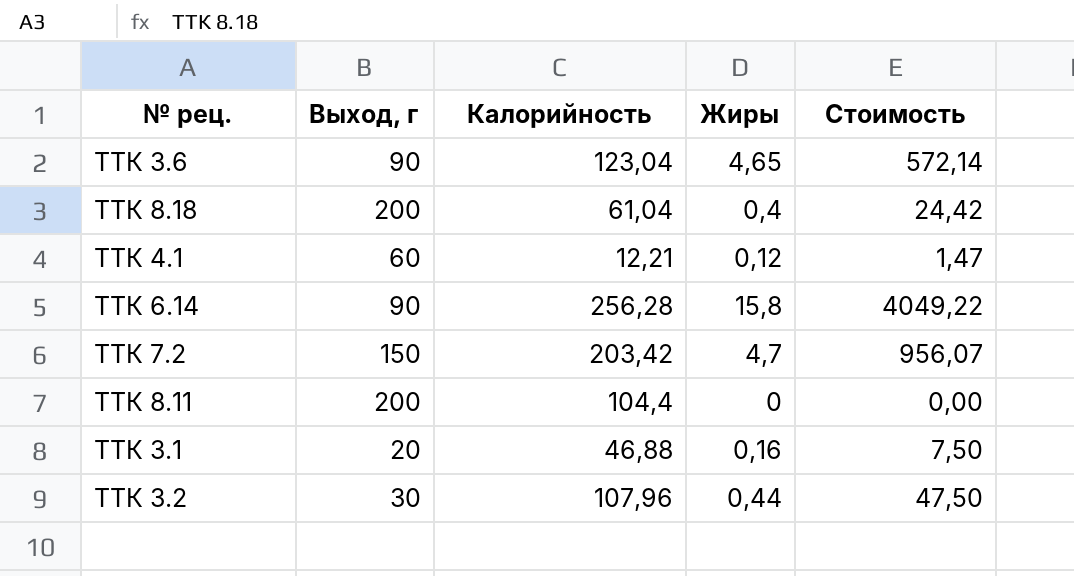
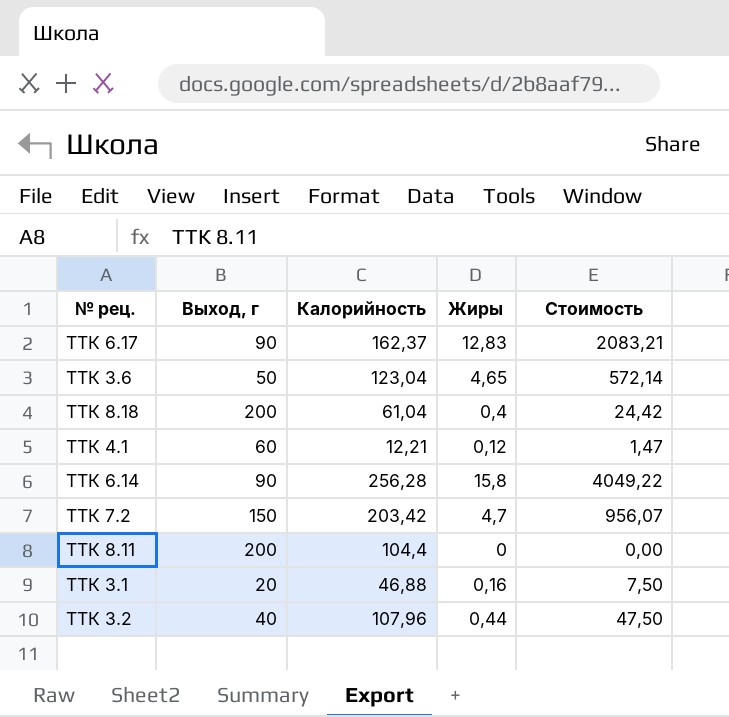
row ТТК 6.17: none -> 90 | 162,37 | 12,83 | 2083,21
ТТК 3.6 | Выход, г: 90 -> 50
ТТК 3.2 | Выход, г: 30 -> 40

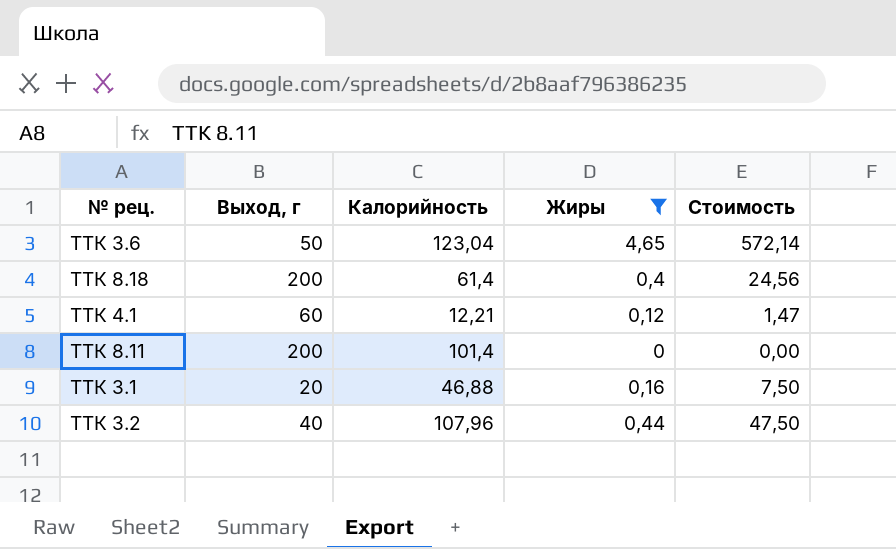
filter: none -> Жиры <= 4,65
ТТК 8.18 | Калорийность: 61,04 -> 61,4
ТТК 8.18 | Стоимость: 24,42 -> 24,56
ТТК 8.11 | Калорийность: 104,4 -> 101,4

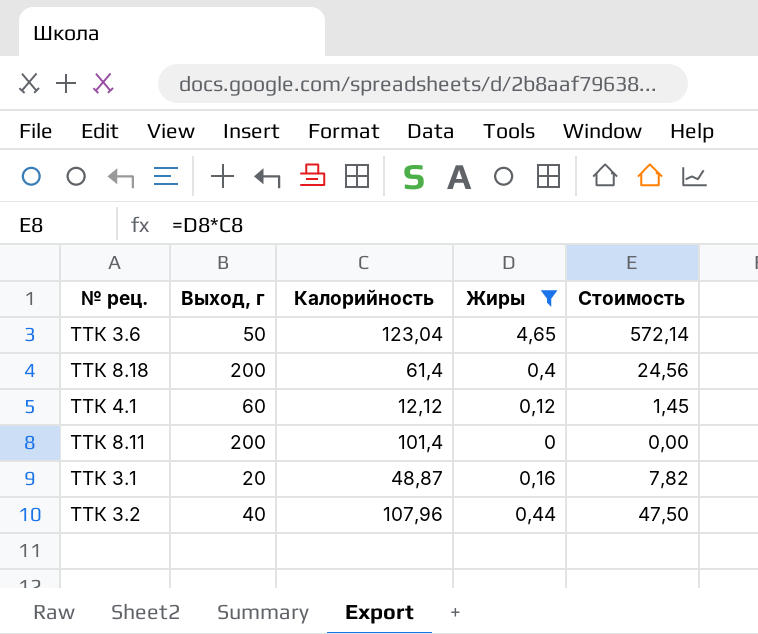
ТТК 4.1 | Калорийность: 12,21 -> 12,12
ТТК 4.1 | Стоимость: 1,47 -> 1,45
ТТК 3.1 | Калорийность: 46,88 -> 48,87
ТТК 3.1 | Стоимость: 7,50 -> 7,82

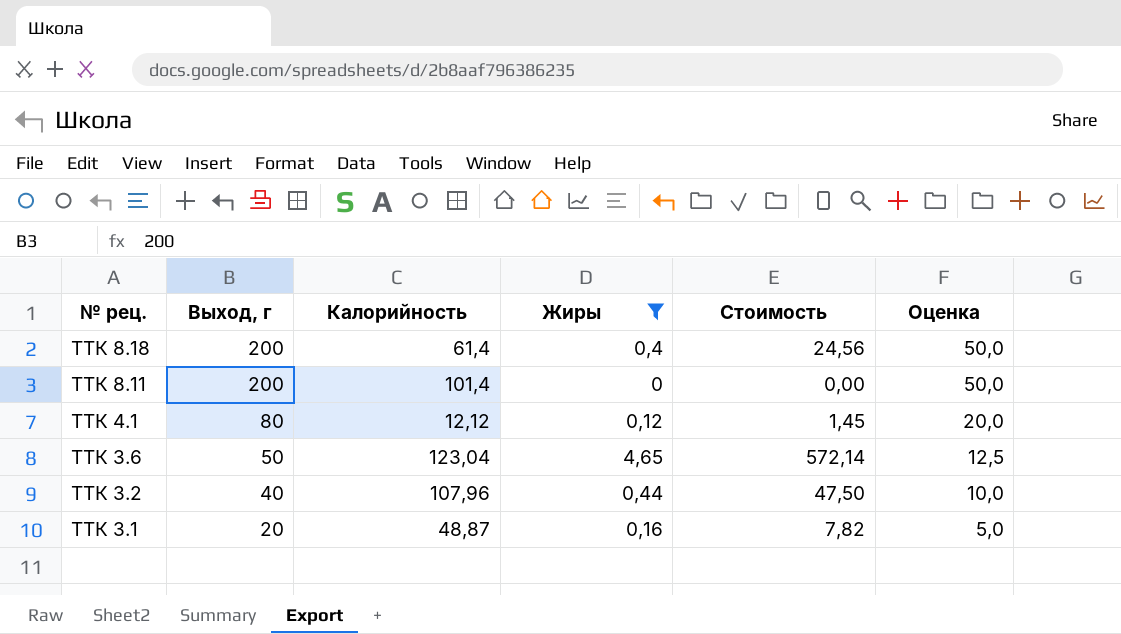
row order: none -> № рец. descending
column Оценка | formula: none -> [Выход, г] * 0,25
ТТК 4.1 | Выход, г: 60 -> 80

